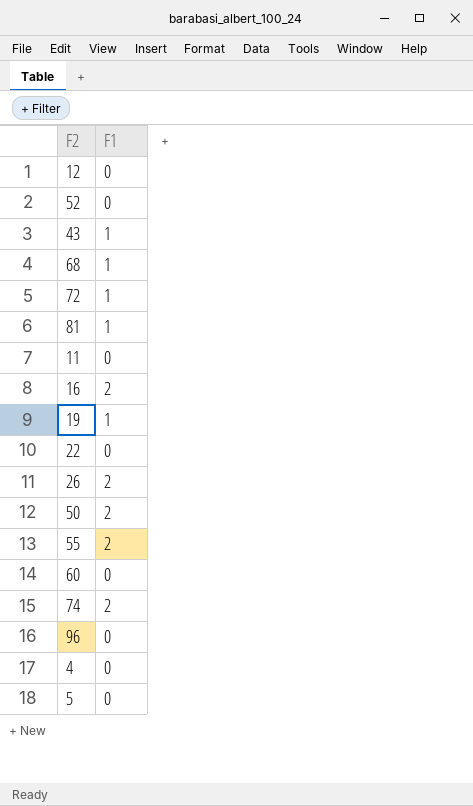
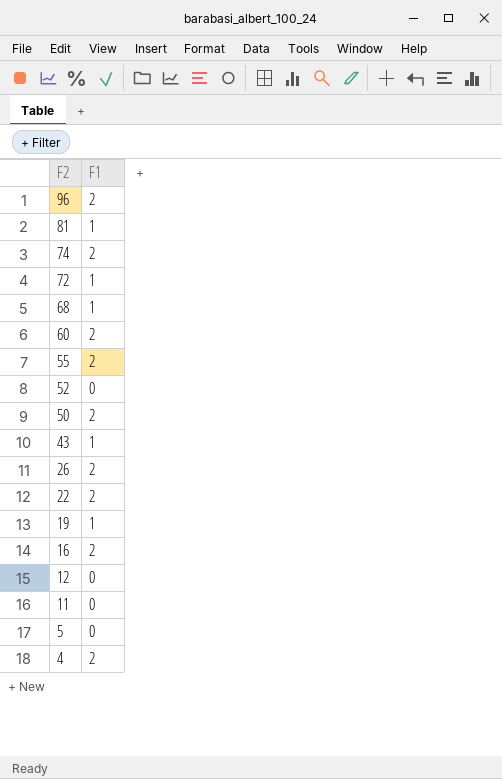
row order: none -> F2 descending
96 | F1: 0 -> 2
60 | F1: 0 -> 2
22 | F1: 0 -> 2
4 | F1: 0 -> 2

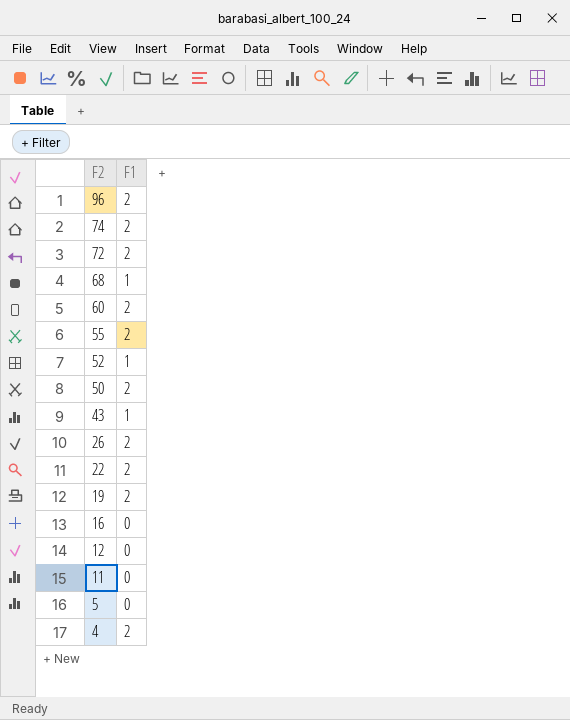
row 81: 1 -> none
72 | F1: 1 -> 2
52 | F1: 0 -> 1
19 | F1: 1 -> 2
16 | F1: 2 -> 0

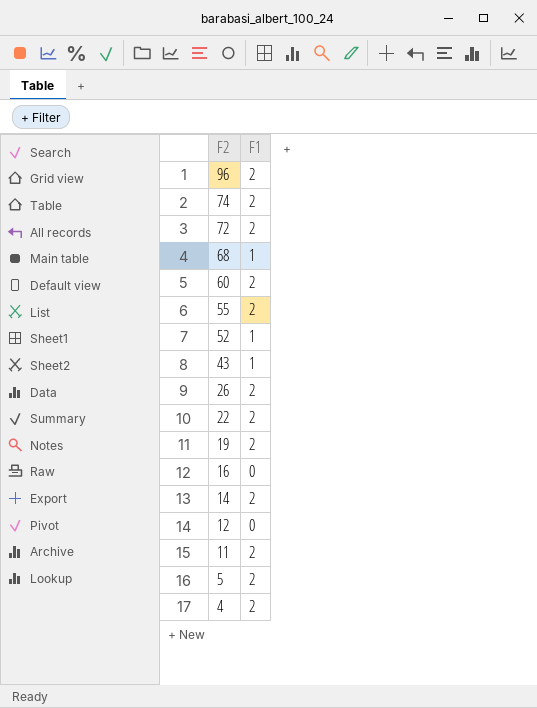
row 50: 2 -> none
row 14: none -> 2
11 | F1: 0 -> 2
5 | F1: 0 -> 2

